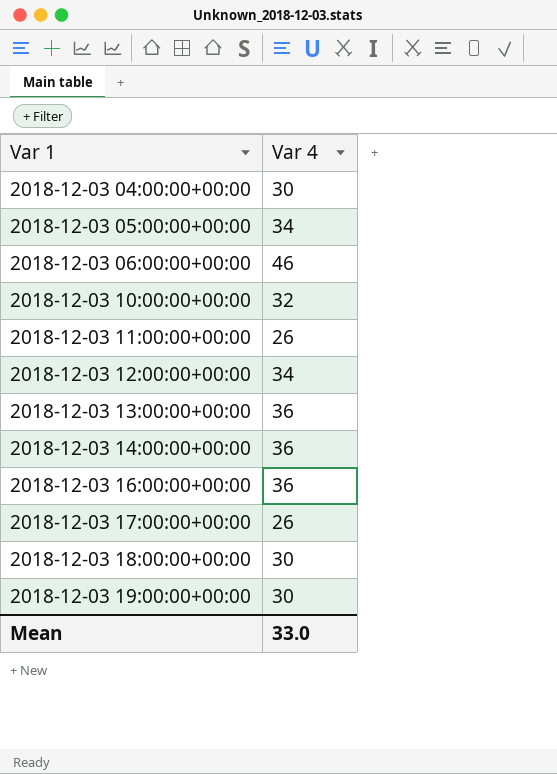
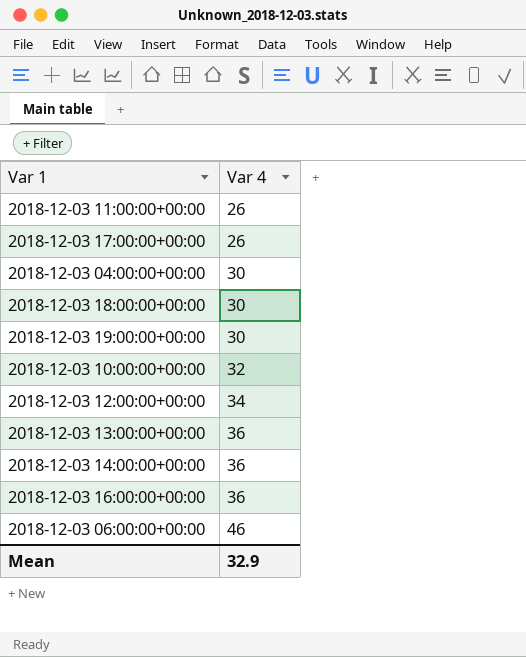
row order: Var 1 ascending -> Var 4 ascending
row 2018-12-03 05:00:00+00:00: 34 -> none
Mean | Var 4: 33.0 -> 32.9

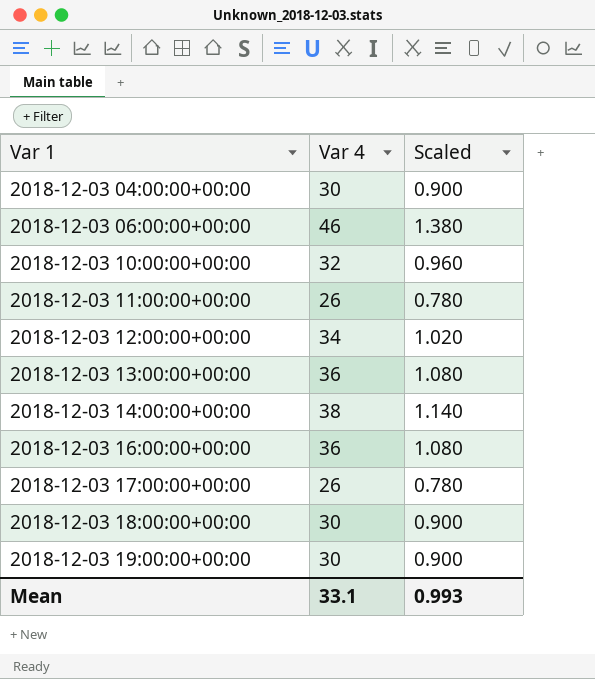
row order: Var 4 ascending -> Var 1 ascending
column Scaled | formula: none -> [Var 4] * 0.03
2018-12-03 14:00:00+00:00 | Var 4: 36 -> 38
Mean | Var 4: 32.9 -> 33.1

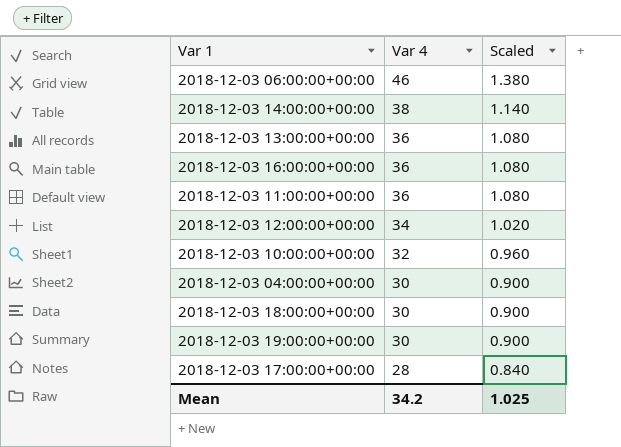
row order: Var 1 ascending -> Var 4 descending
2018-12-03 11:00:00+00:00 | Var 4: 26 -> 36
2018-12-03 11:00:00+00:00 | Scaled: 0.780 -> 1.080
2018-12-03 17:00:00+00:00 | Var 4: 26 -> 28
2018-12-03 17:00:00+00:00 | Scaled: 0.780 -> 0.840
Mean | Var 4: 33.1 -> 34.2
Mean | Scaled: 0.993 -> 1.025

